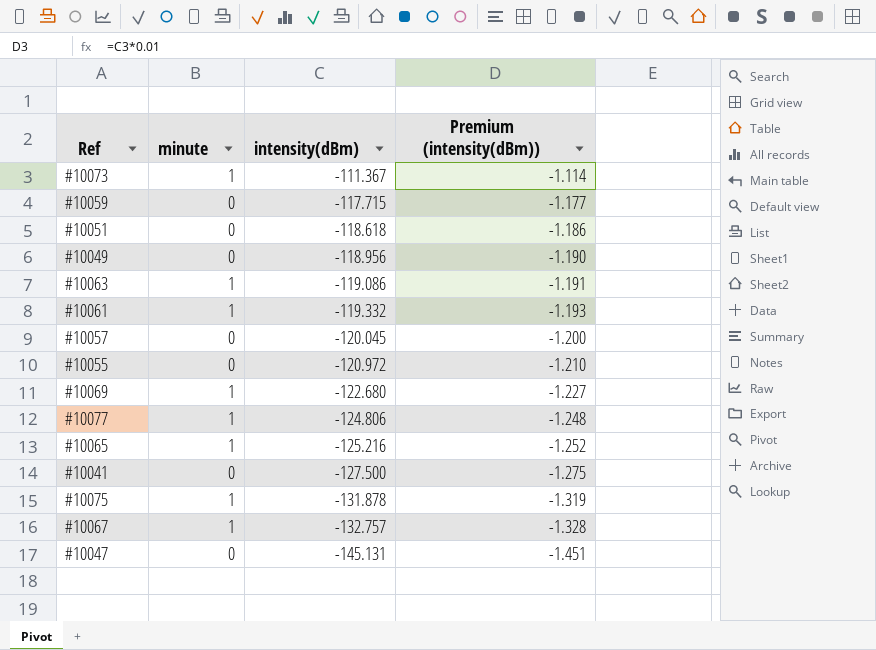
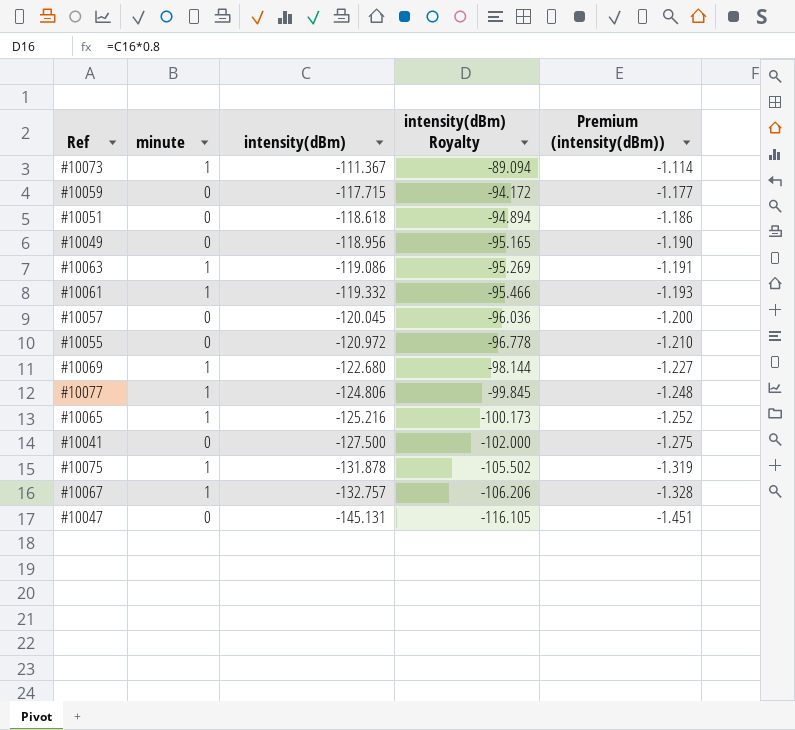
column intensity(dBm) Royalty | formula: none -> [intensity(dBm)] * 0.8

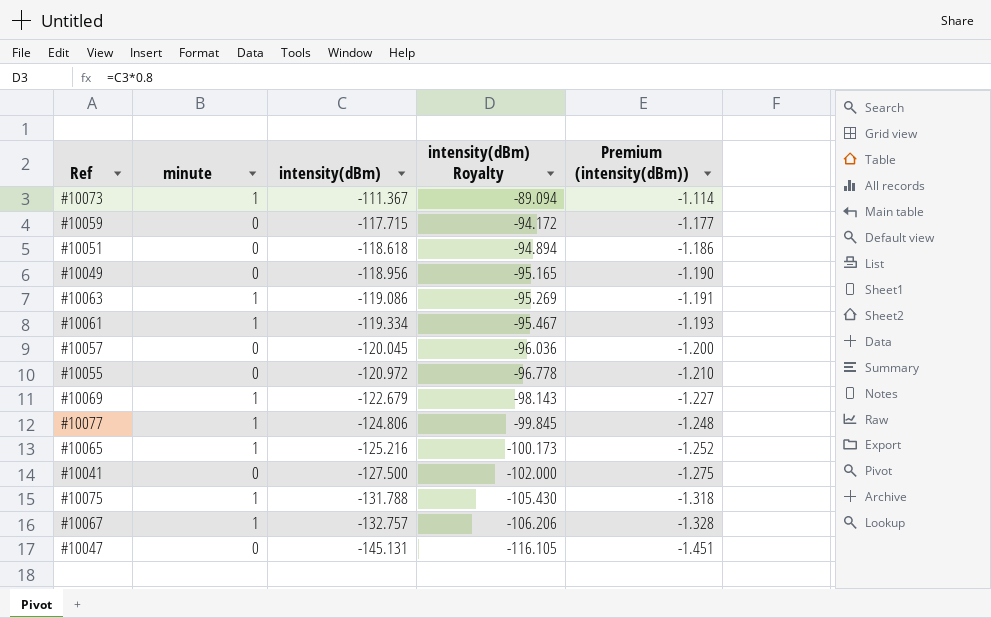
#10061 | intensity(dBm): -119.332 -> -119.334
#10061 | intensity(dBm) Royalty: -95.466 -> -95.467
#10069 | intensity(dBm): -122.680 -> -122.679
#10069 | intensity(dBm) Royalty: -98.144 -> -98.143
#10075 | intensity(dBm): -131.878 -> -131.788
#10075 | intensity(dBm) Royalty: -105.502 -> -105.430
#10075 | Premium (intensity(dBm)): -1.319 -> -1.318

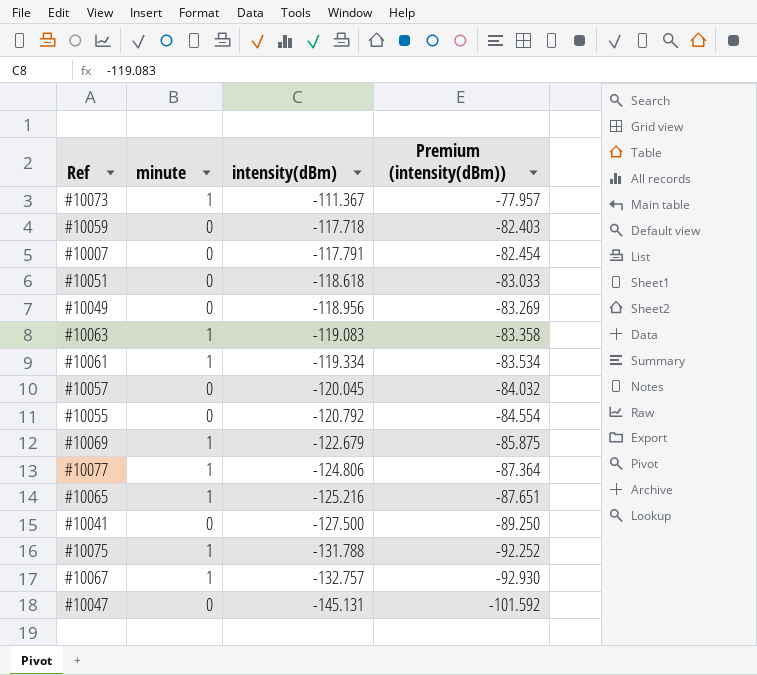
column intensity(dBm) Royalty | formula: [intensity(dBm)] * 0.8 -> none
column Premium (intensity(dBm)) | formula: [intensity(dBm)] * 0.01 -> [intensity(dBm)] * 0.7
#10059 | intensity(dBm): -117.715 -> -117.718
row #10007: none -> 0 | -117.791 | -82.454
#10063 | intensity(dBm): -119.086 -> -119.083
#10055 | intensity(dBm): -120.972 -> -120.792

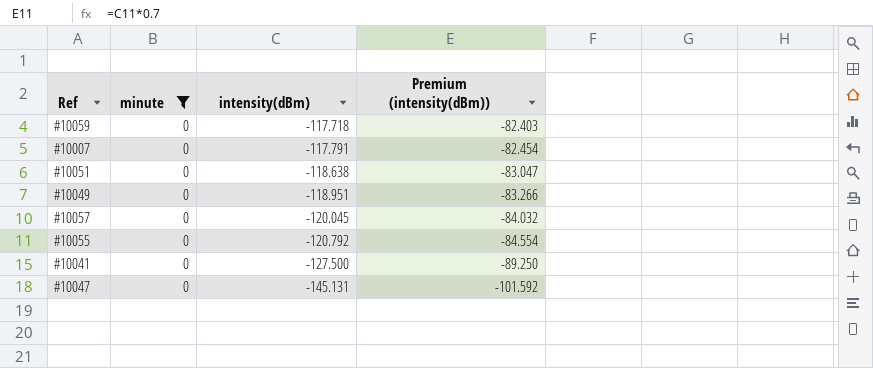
filter: none -> minute = 0
#10051 | intensity(dBm): -118.618 -> -118.638
#10051 | Premium (intensity(dBm)): -83.033 -> -83.047
#10049 | intensity(dBm): -118.956 -> -118.951
#10049 | Premium (intensity(dBm)): -83.269 -> -83.266

